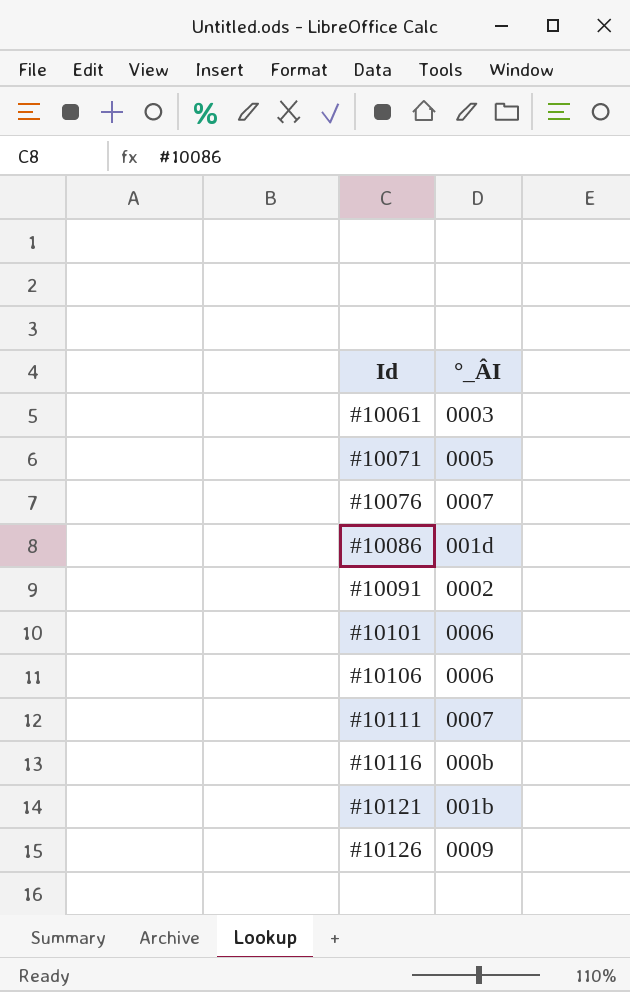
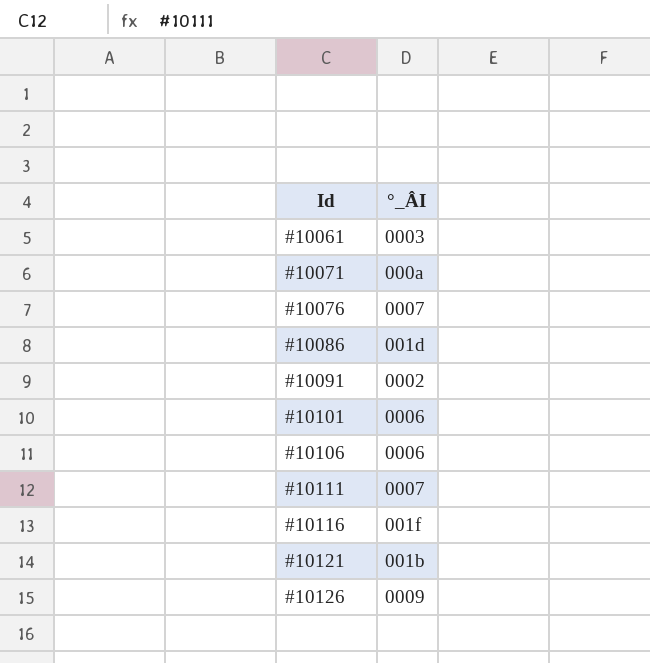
#10071 | °_ÂI: 0005 -> 000a
#10116 | °_ÂI: 000b -> 001f

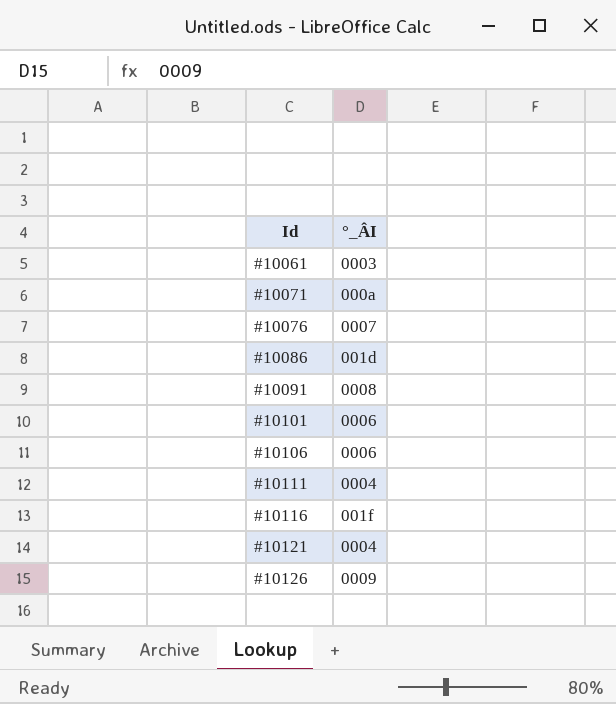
#10091 | °_ÂI: 0002 -> 0008
#10111 | °_ÂI: 0007 -> 0004
#10121 | °_ÂI: 001b -> 0004

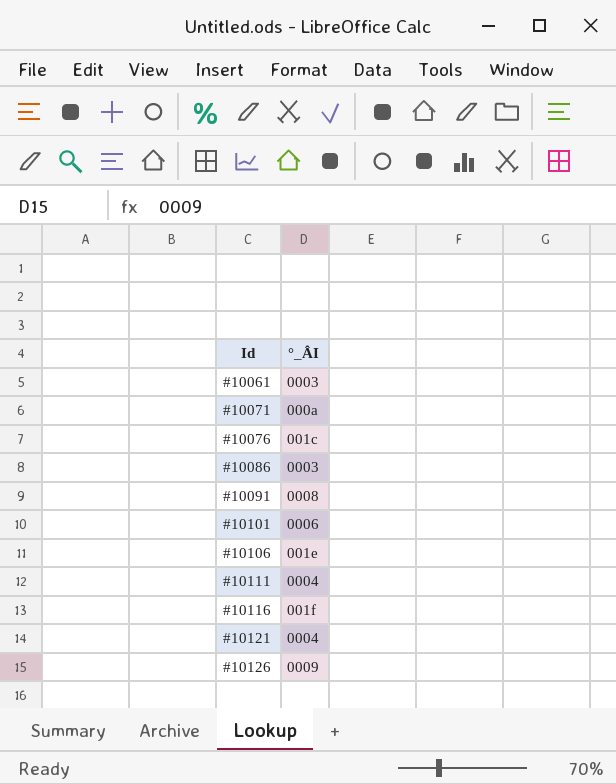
#10076 | °_ÂI: 0007 -> 001c
#10086 | °_ÂI: 001d -> 0003
#10106 | °_ÂI: 0006 -> 001e

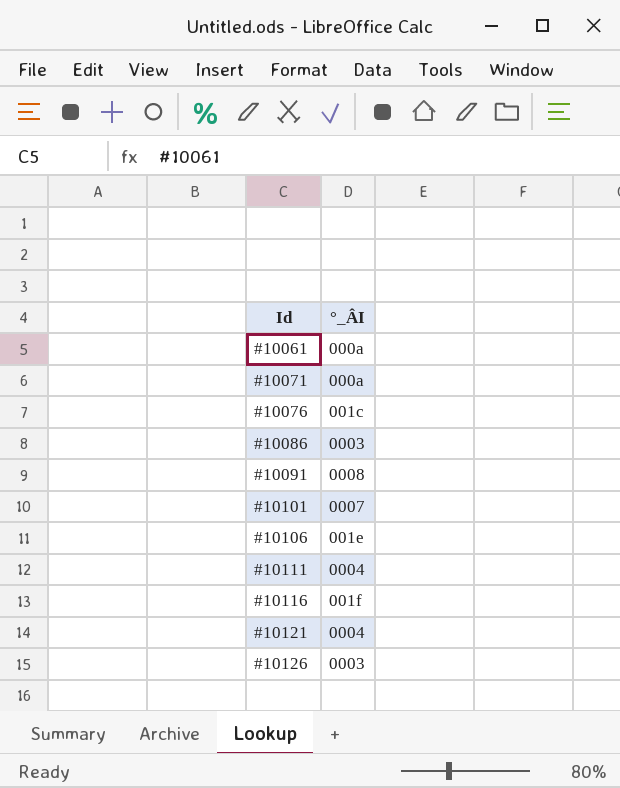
#10061 | °_ÂI: 0003 -> 000a
#10101 | °_ÂI: 0006 -> 0007
#10126 | °_ÂI: 0009 -> 0003

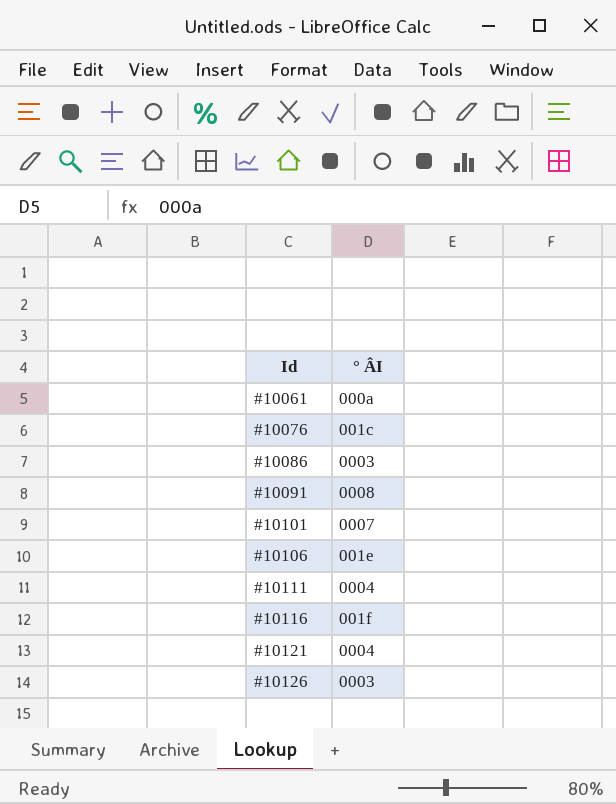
column name: °_ÂI -> ° ÂI
row #10071: 000a -> none

